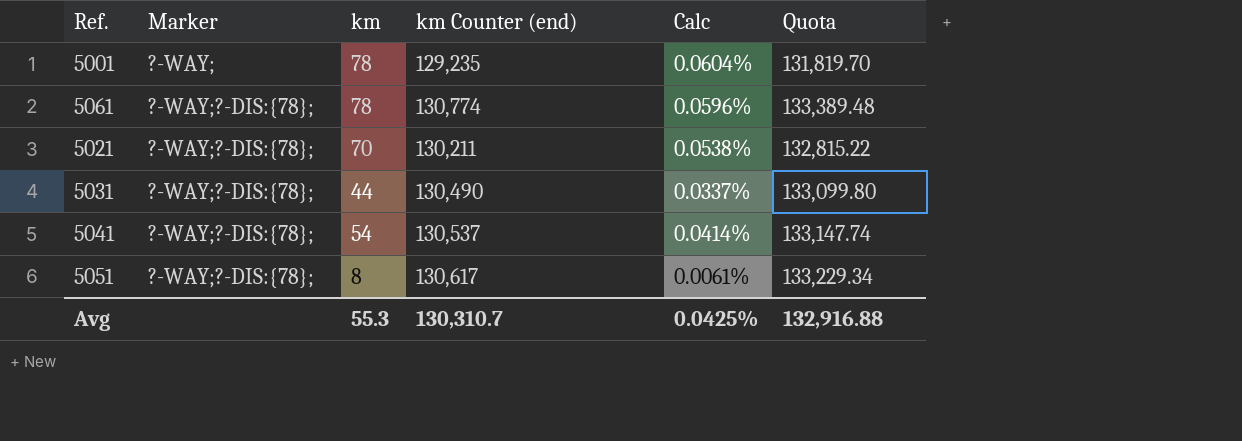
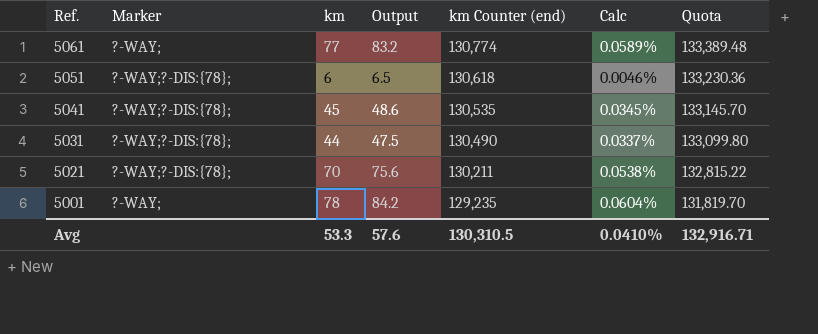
row order: Marker ascending -> Ref. descending
column Output | formula: none -> [km] * 1.08
5061 | Marker: ?-WAY;?-DIS:{78}; -> ?-WAY;
5061 | km: 78 -> 77
5061 | Calc: 0.0596% -> 0.0589%
5051 | km: 8 -> 6
5051 | km Counter (end): 130,617 -> 130,618
5051 | Calc: 0.0061% -> 0.0046%
5051 | Quota: 133,229.34 -> 133,230.36
5041 | km: 54 -> 45
5041 | km Counter (end): 130,537 -> 130,535
5041 | Calc: 0.0414% -> 0.0345%
5041 | Quota: 133,147.74 -> 133,145.70
Avg | km: 55.3 -> 53.3
Avg | km Counter (end): 130,310.7 -> 130,310.5
Avg | Calc: 0.0425% -> 0.0410%
Avg | Quota: 132,916.88 -> 132,916.71

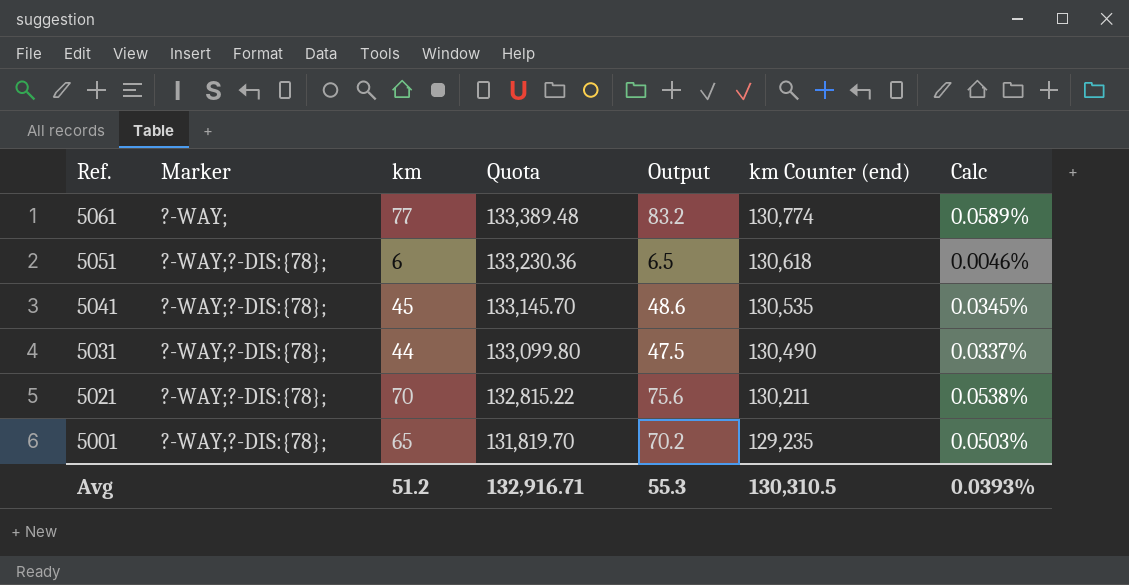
column Quota | position: 7 -> 4
5001 | Marker: ?-WAY; -> ?-WAY;?-DIS:{78};
5001 | km: 78 -> 65
5001 | Output: 84.2 -> 70.2
5001 | Calc: 0.0604% -> 0.0503%
Avg | km: 53.3 -> 51.2
Avg | Output: 57.6 -> 55.3
Avg | Calc: 0.0410% -> 0.0393%

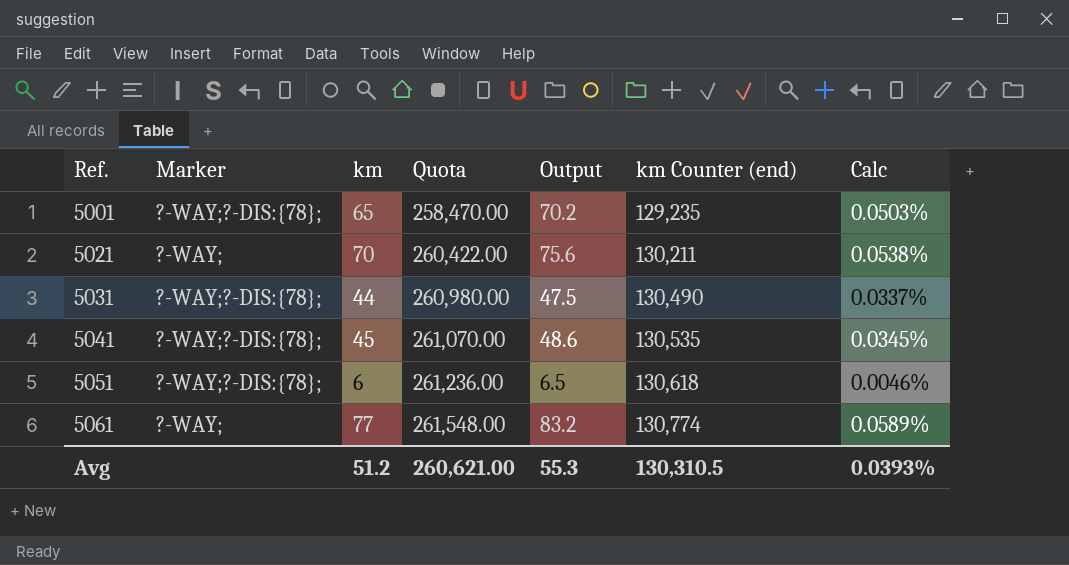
row order: Ref. descending -> Ref. ascending
column Quota | formula: [km Counter (end)] * 1.02 -> [km Counter (end)] * 2
5021 | Marker: ?-WAY;?-DIS:{78}; -> ?-WAY;
Avg | Quota: 132,916.71 -> 260,621.00

